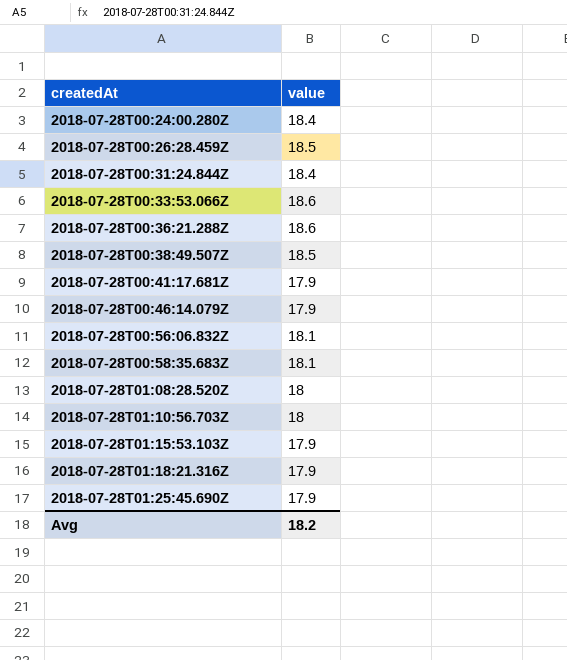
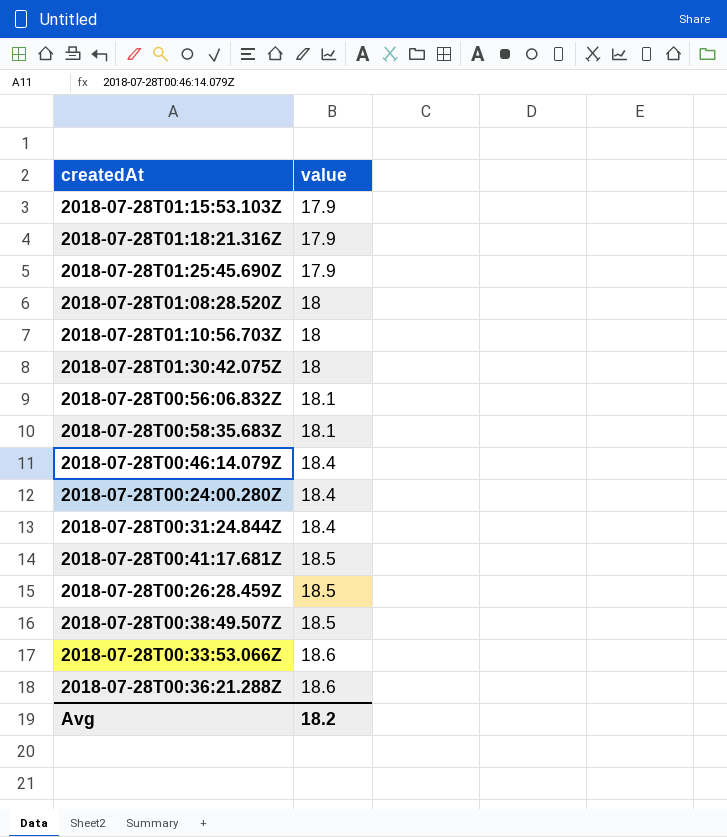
row order: createdAt ascending -> value ascending
row 2018-07-28T01:30:42.075Z: none -> 18
2018-07-28T00:46:14.079Z | value: 17.9 -> 18.4
2018-07-28T00:41:17.681Z | value: 17.9 -> 18.5

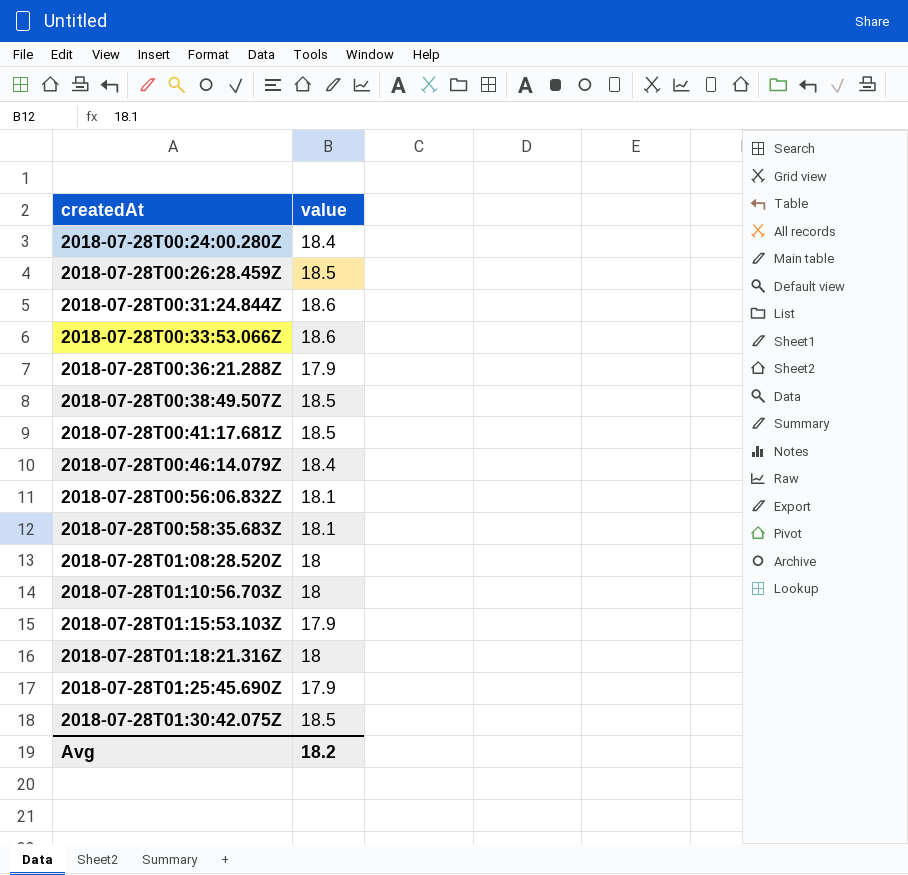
row order: value ascending -> createdAt ascending
2018-07-28T00:31:24.844Z | value: 18.4 -> 18.6
2018-07-28T00:36:21.288Z | value: 18.6 -> 17.9
2018-07-28T01:18:21.316Z | value: 17.9 -> 18
2018-07-28T01:30:42.075Z | value: 18 -> 18.5

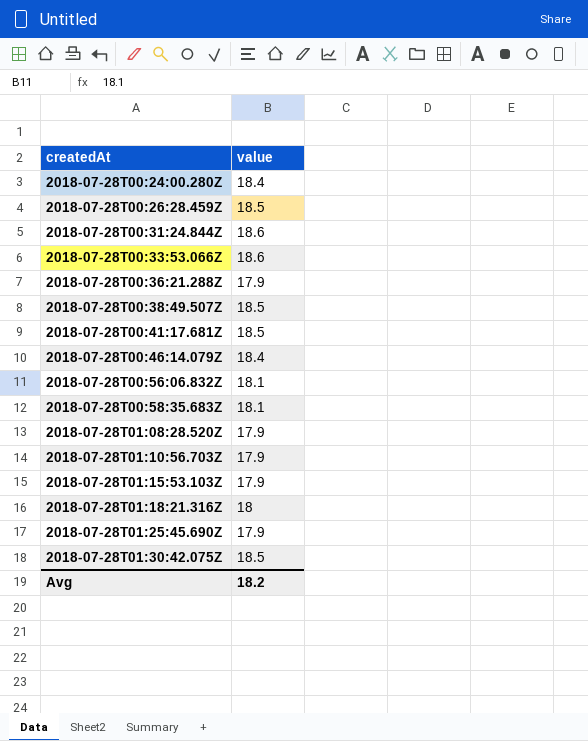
2018-07-28T01:08:28.520Z | value: 18 -> 17.9
2018-07-28T01:10:56.703Z | value: 18 -> 17.9

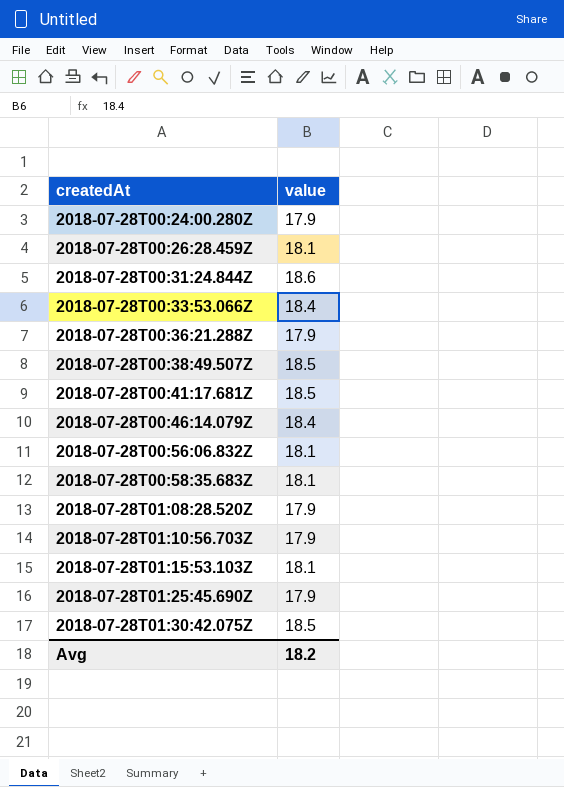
row 2018-07-28T01:18:21.316Z: 18 -> none
2018-07-28T00:24:00.280Z | value: 18.4 -> 17.9
2018-07-28T00:26:28.459Z | value: 18.5 -> 18.1
2018-07-28T00:33:53.066Z | value: 18.6 -> 18.4
2018-07-28T01:15:53.103Z | value: 17.9 -> 18.1

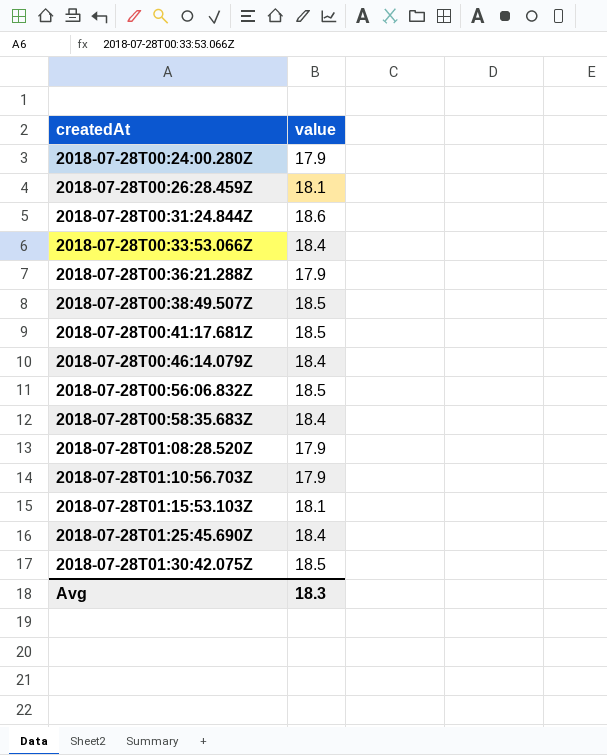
2018-07-28T00:56:06.832Z | value: 18.1 -> 18.5
2018-07-28T00:58:35.683Z | value: 18.1 -> 18.4
2018-07-28T01:25:45.690Z | value: 17.9 -> 18.4
Avg | value: 18.2 -> 18.3

